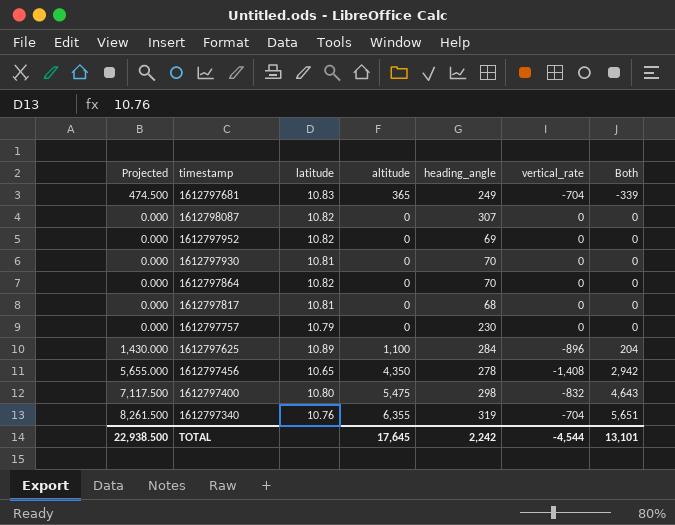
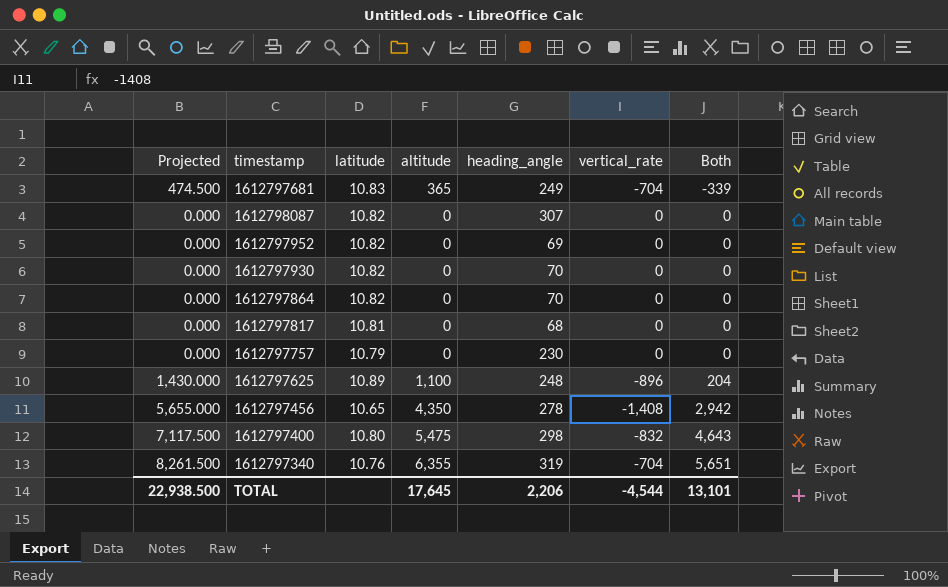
1612797930 | latitude: 10.81 -> 10.82
1612797625 | heading_angle: 284 -> 248
TOTAL | heading_angle: 2,242 -> 2,206

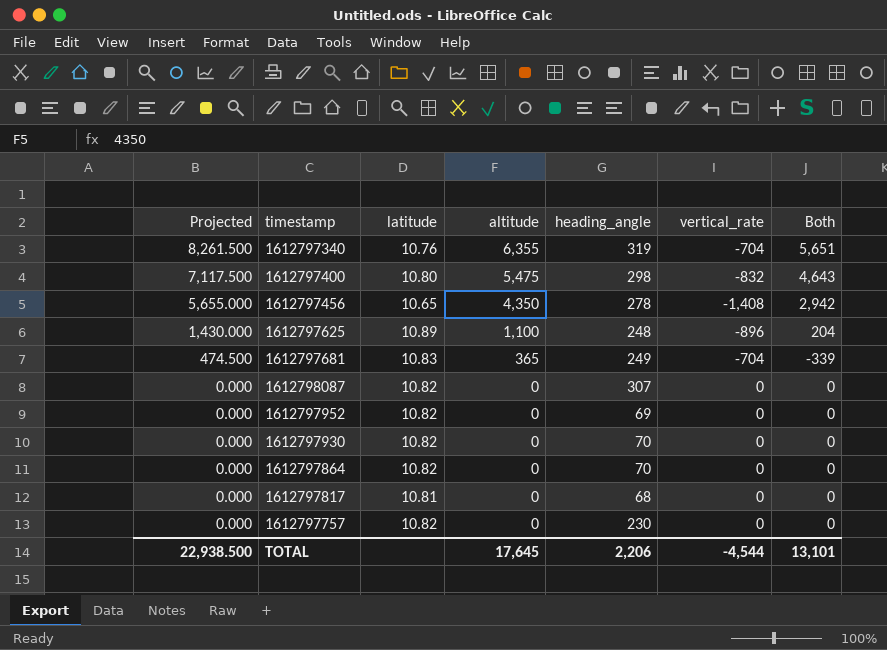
row order: Both ascending -> Projected descending
1612797757 | latitude: 10.79 -> 10.82

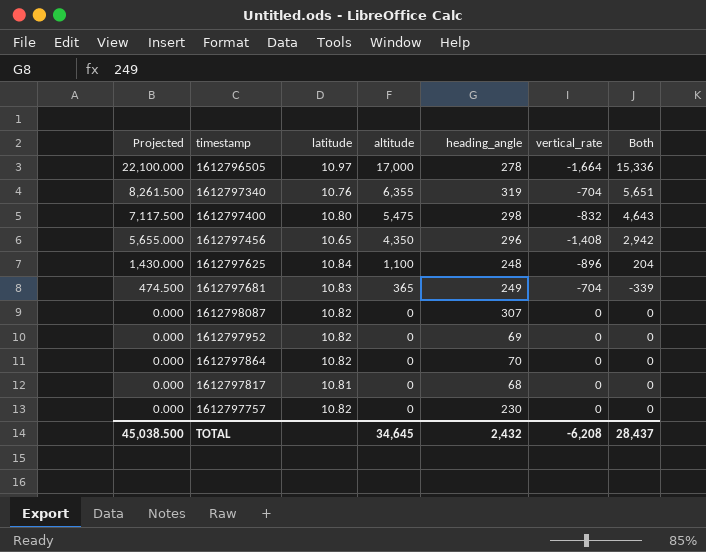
row 1612797930: 0.000 | 10.82 | 0 | 70 | 0 | 0 -> none
row 1612796505: none -> 22,100.000 | 10.97 | 17,000 | 278 | -1,664 | 15,336
1612797456 | heading_angle: 278 -> 296
1612797625 | latitude: 10.89 -> 10.84
TOTAL | Projected: 22,938.500 -> 45,038.500
TOTAL | altitude: 17,645 -> 34,645
TOTAL | heading_angle: 2,206 -> 2,432
TOTAL | vertical_rate: -4,544 -> -6,208
TOTAL | Both: 13,101 -> 28,437

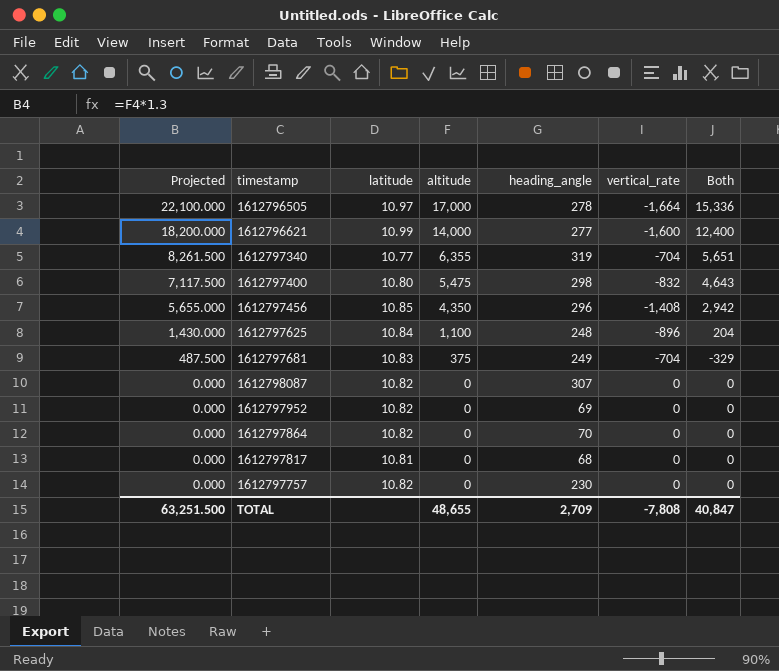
row 1612796621: none -> 18,200.000 | 10.99 | 14,000 | 277 | -1,600 | 12,400
1612797340 | latitude: 10.76 -> 10.77
1612797456 | latitude: 10.65 -> 10.85
1612797681 | Projected: 474.500 -> 487.500
1612797681 | altitude: 365 -> 375
1612797681 | Both: -339 -> -329
TOTAL | Projected: 45,038.500 -> 63,251.500
TOTAL | altitude: 34,645 -> 48,655
TOTAL | heading_angle: 2,432 -> 2,709
TOTAL | vertical_rate: -6,208 -> -7,808
TOTAL | Both: 28,437 -> 40,847

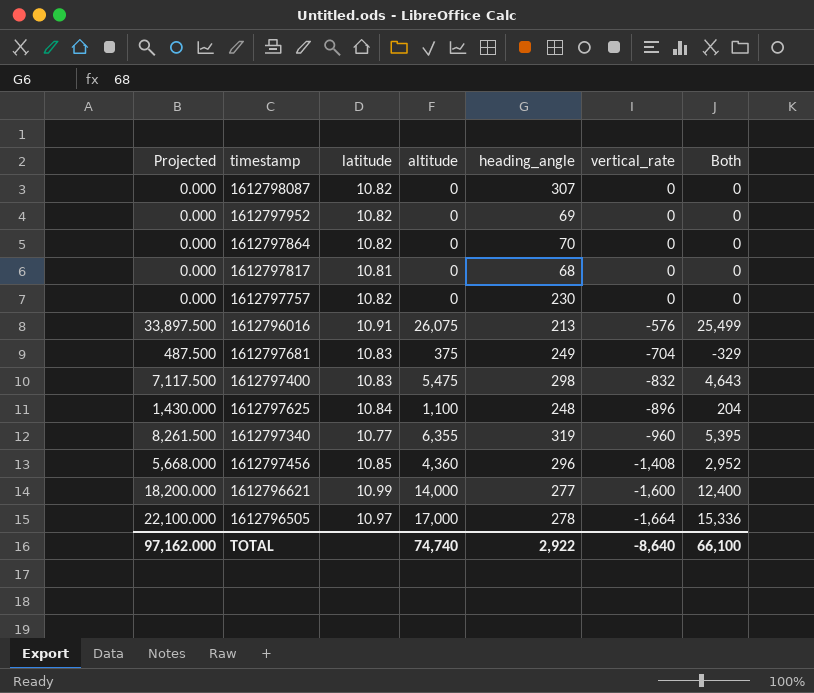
row order: Projected descending -> vertical_rate descending
row 1612796016: none -> 33,897.500 | 10.91 | 26,075 | 213 | -576 | 25,499
1612797400 | latitude: 10.80 -> 10.83
1612797340 | vertical_rate: -704 -> -960
1612797340 | Both: 5,651 -> 5,395
1612797456 | Projected: 5,655.000 -> 5,668.000
1612797456 | altitude: 4,350 -> 4,360
1612797456 | Both: 2,942 -> 2,952
TOTAL | Projected: 63,251.500 -> 97,162.000
TOTAL | altitude: 48,655 -> 74,740
TOTAL | heading_angle: 2,709 -> 2,922
TOTAL | vertical_rate: -7,808 -> -8,640
TOTAL | Both: 40,847 -> 66,100

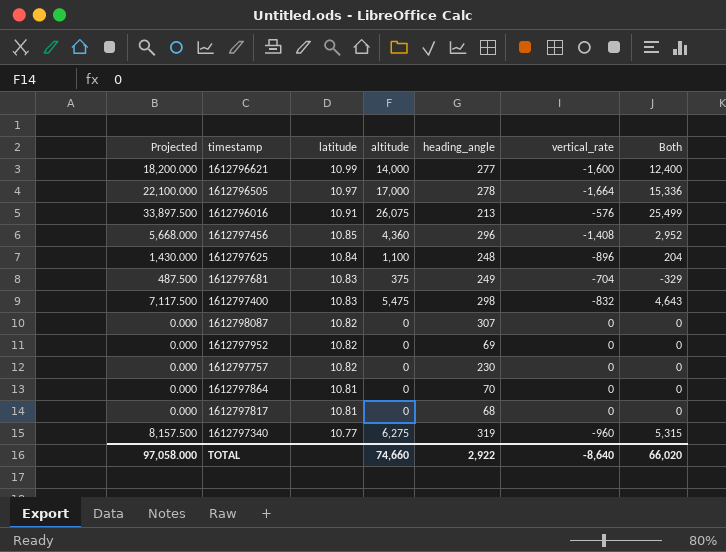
row order: vertical_rate descending -> latitude descending
1612797864 | latitude: 10.82 -> 10.81
1612797340 | Projected: 8,261.500 -> 8,157.500
1612797340 | altitude: 6,355 -> 6,275
1612797340 | Both: 5,395 -> 5,315
TOTAL | Projected: 97,162.000 -> 97,058.000
TOTAL | altitude: 74,740 -> 74,660
TOTAL | Both: 66,100 -> 66,020

